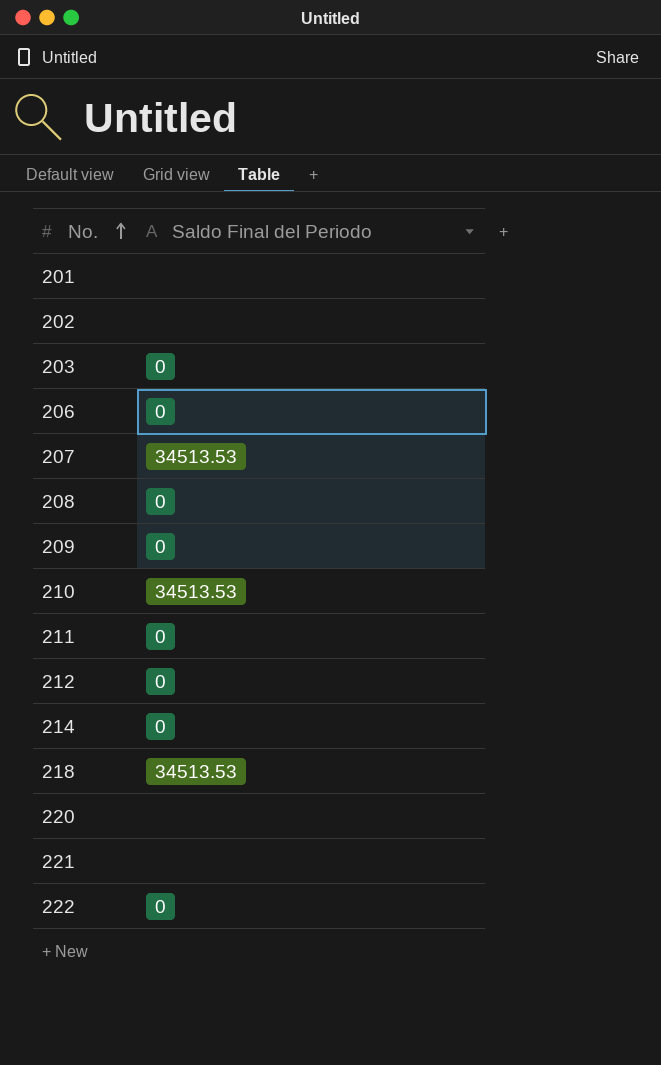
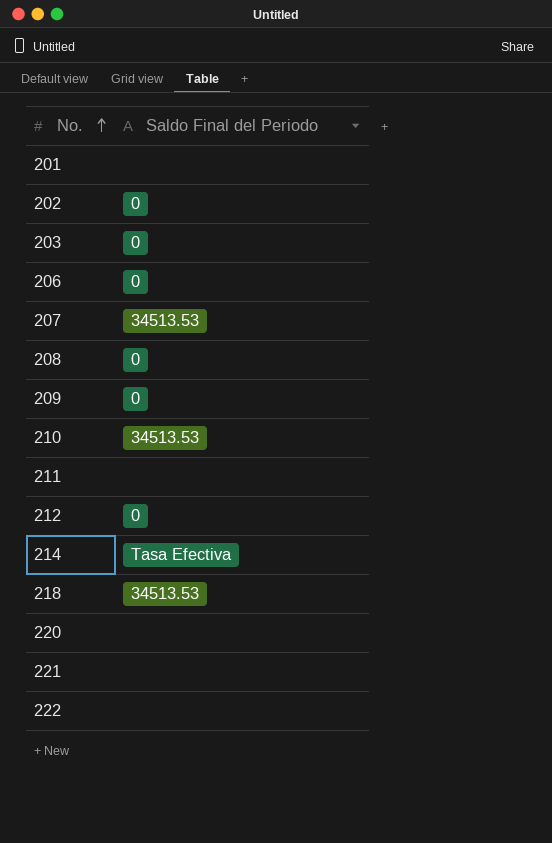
202 | Saldo Final del Periodo: none -> 0
211 | Saldo Final del Periodo: 0 -> none
214 | Saldo Final del Periodo: 0 -> Tasa Efectiva
222 | Saldo Final del Periodo: 0 -> none

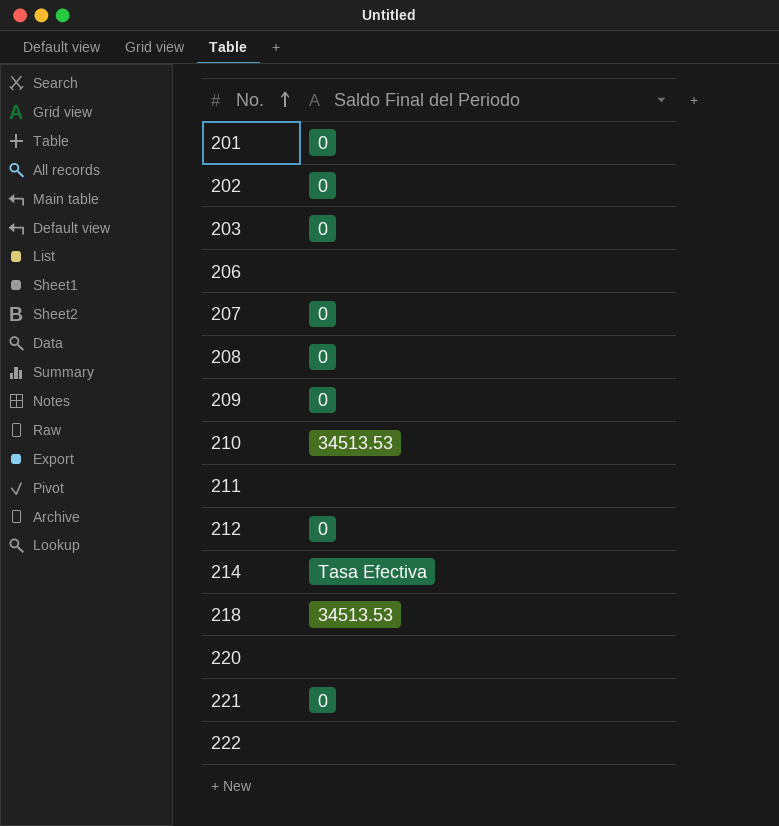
201 | Saldo Final del Periodo: none -> 0
206 | Saldo Final del Periodo: 0 -> none
207 | Saldo Final del Periodo: 34513.53 -> 0
221 | Saldo Final del Periodo: none -> 0

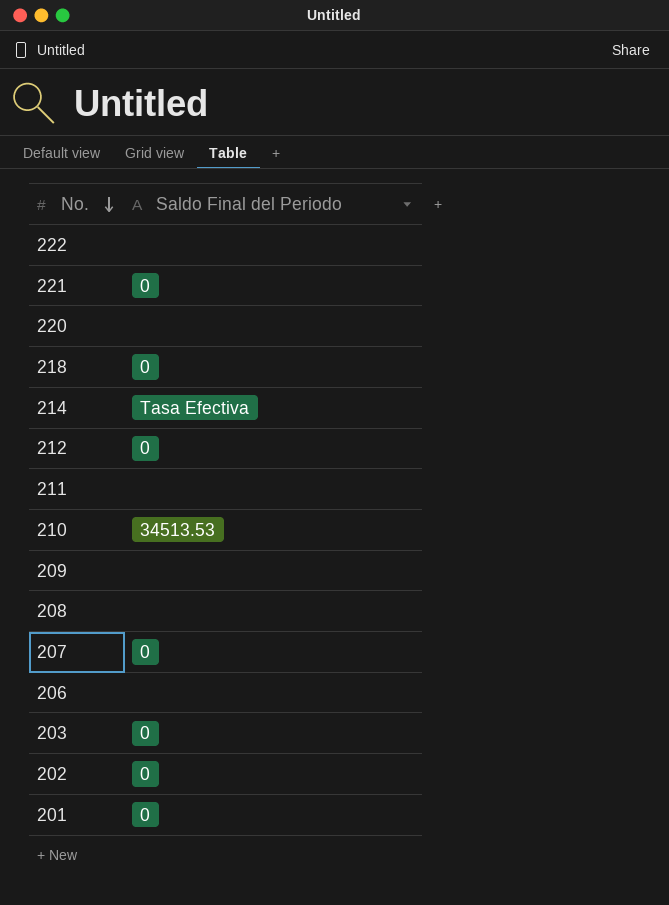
row order: No. ascending -> No. descending
218 | Saldo Final del Periodo: 34513.53 -> 0
209 | Saldo Final del Periodo: 0 -> none
208 | Saldo Final del Periodo: 0 -> none

